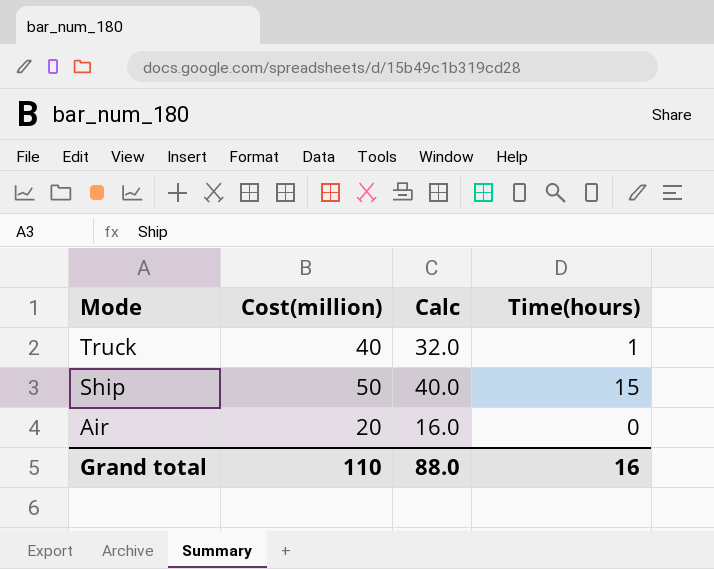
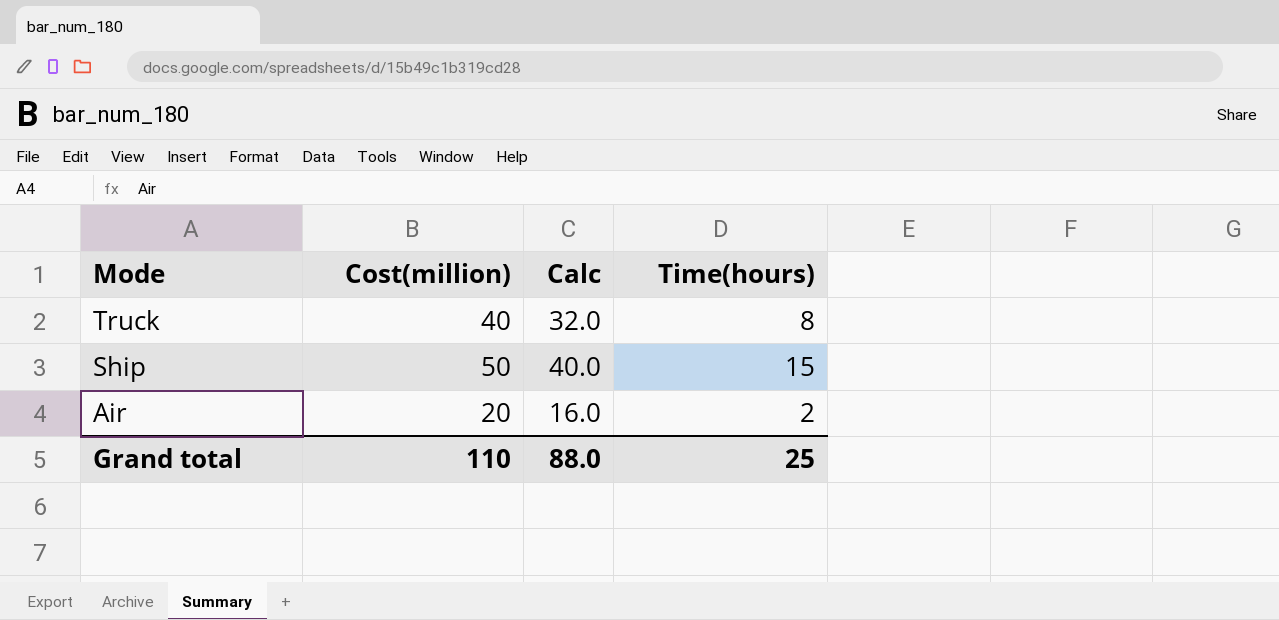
Truck | Time(hours): 1 -> 8
Air | Time(hours): 0 -> 2
Grand total | Time(hours): 16 -> 25

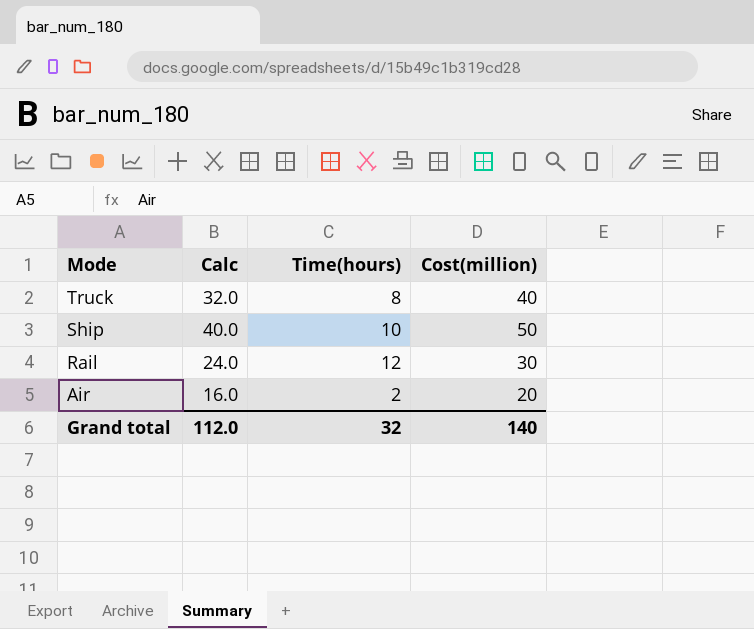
column Cost(million) | position: 2 -> 4
Ship | Time(hours): 15 -> 10
row Rail: none -> 24.0 | 12 | 30
Grand total | Calc: 88.0 -> 112.0
Grand total | Time(hours): 25 -> 32
Grand total | Cost(million): 110 -> 140

